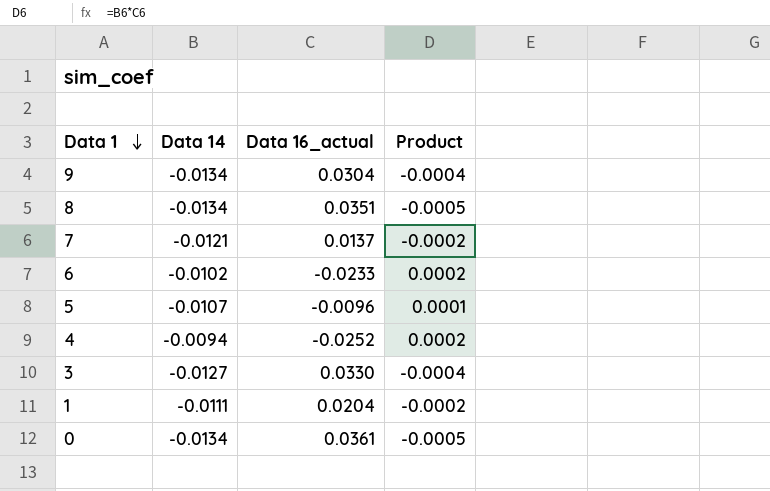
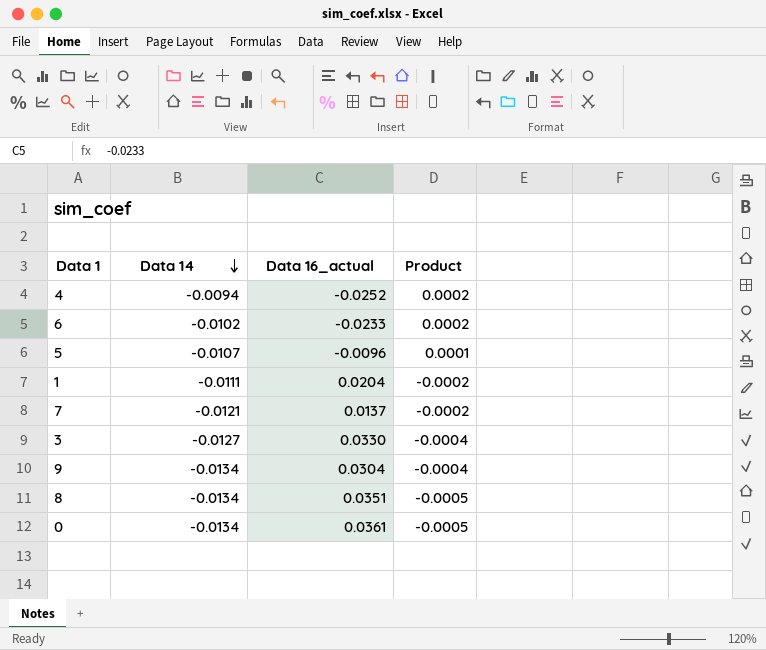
row order: Data 1 descending -> Data 14 descending

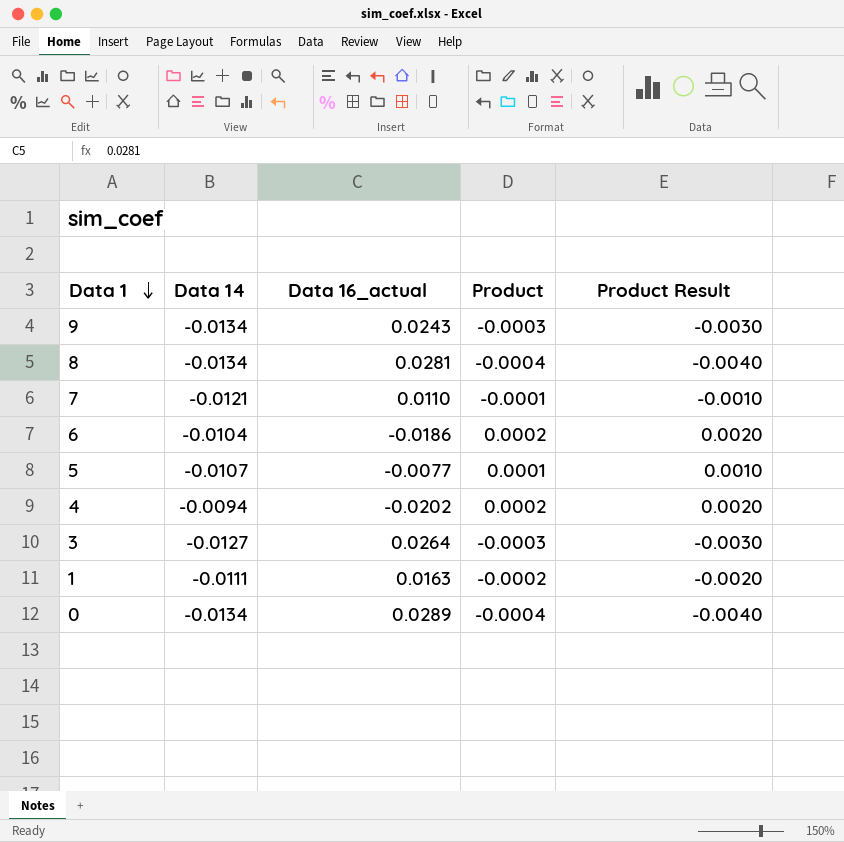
row order: Data 14 descending -> Data 1 descending
column Product Result | formula: none -> [Product] * 10
9 | Data 16_actual: 0.0304 -> 0.0243
9 | Product: -0.0004 -> -0.0003
8 | Data 16_actual: 0.0351 -> 0.0281
8 | Product: -0.0005 -> -0.0004
7 | Data 16_actual: 0.0137 -> 0.0110
7 | Product: -0.0002 -> -0.0001
6 | Data 14: -0.0102 -> -0.0104
6 | Data 16_actual: -0.0233 -> -0.0186
5 | Data 16_actual: -0.0096 -> -0.0077
4 | Data 16_actual: -0.0252 -> -0.0202
3 | Data 16_actual: 0.0330 -> 0.0264
3 | Product: -0.0004 -> -0.0003
1 | Data 16_actual: 0.0204 -> 0.0163
0 | Data 16_actual: 0.0361 -> 0.0289
0 | Product: -0.0005 -> -0.0004

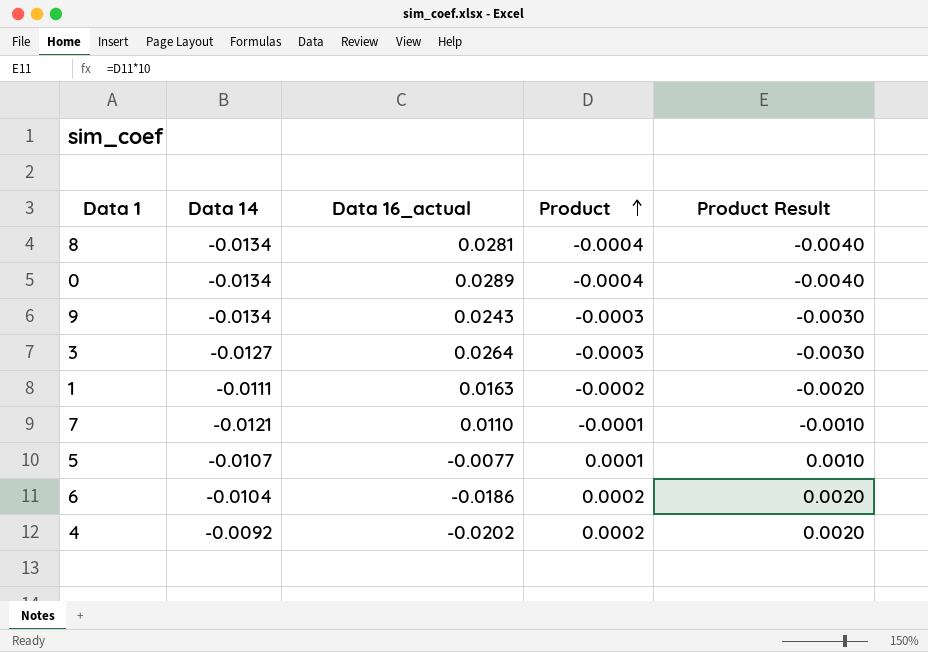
row order: Data 1 descending -> Product ascending
4 | Data 14: -0.0094 -> -0.0092

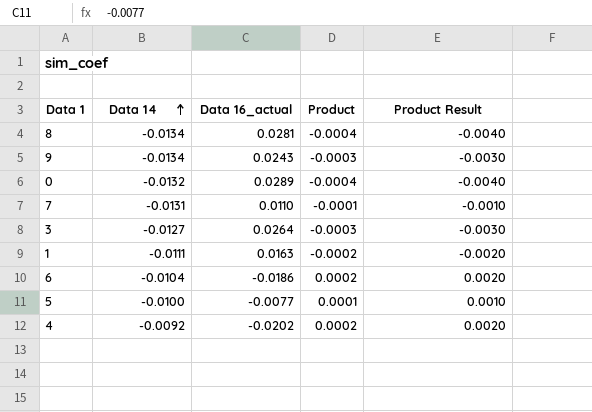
row order: Product ascending -> Data 14 ascending
0 | Data 14: -0.0134 -> -0.0132
7 | Data 14: -0.0121 -> -0.0131
5 | Data 14: -0.0107 -> -0.0100

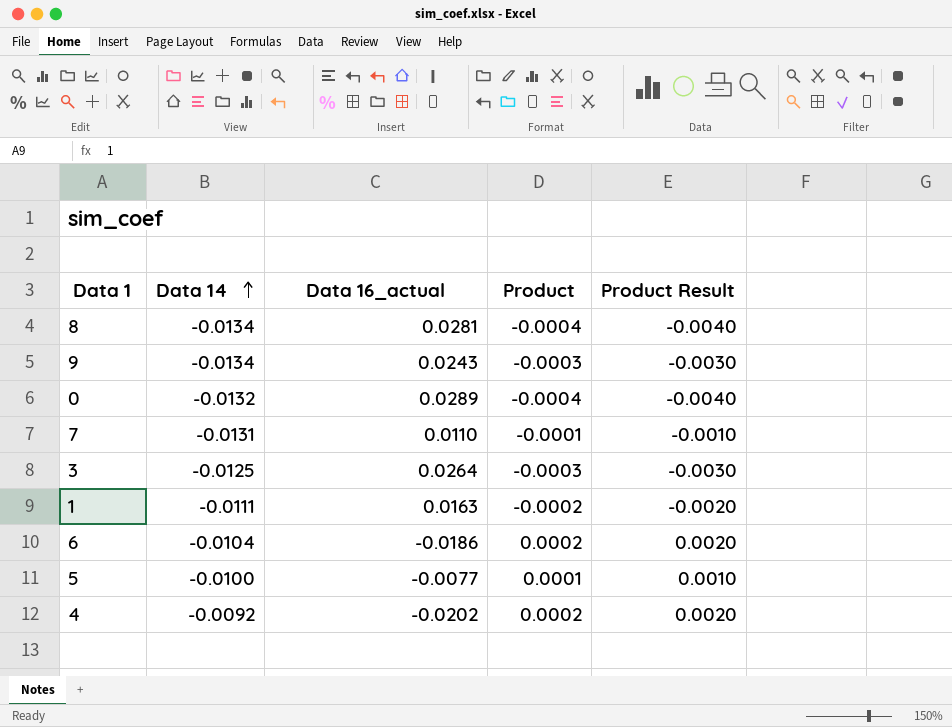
3 | Data 14: -0.0127 -> -0.0125

